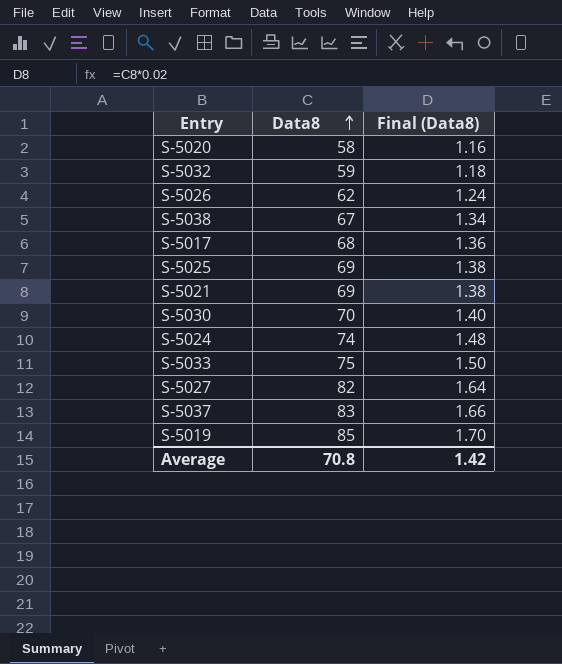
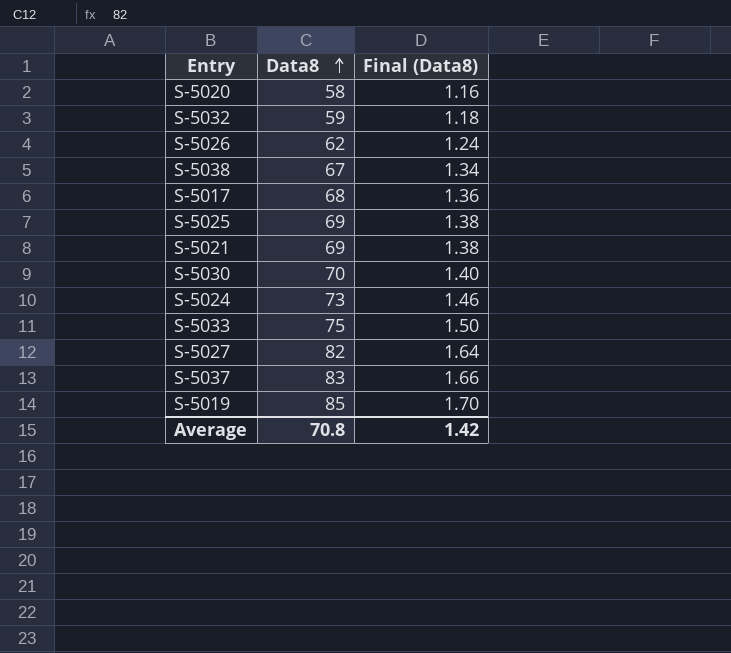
S-5024 | Data8: 74 -> 73
S-5024 | Final (Data8): 1.48 -> 1.46

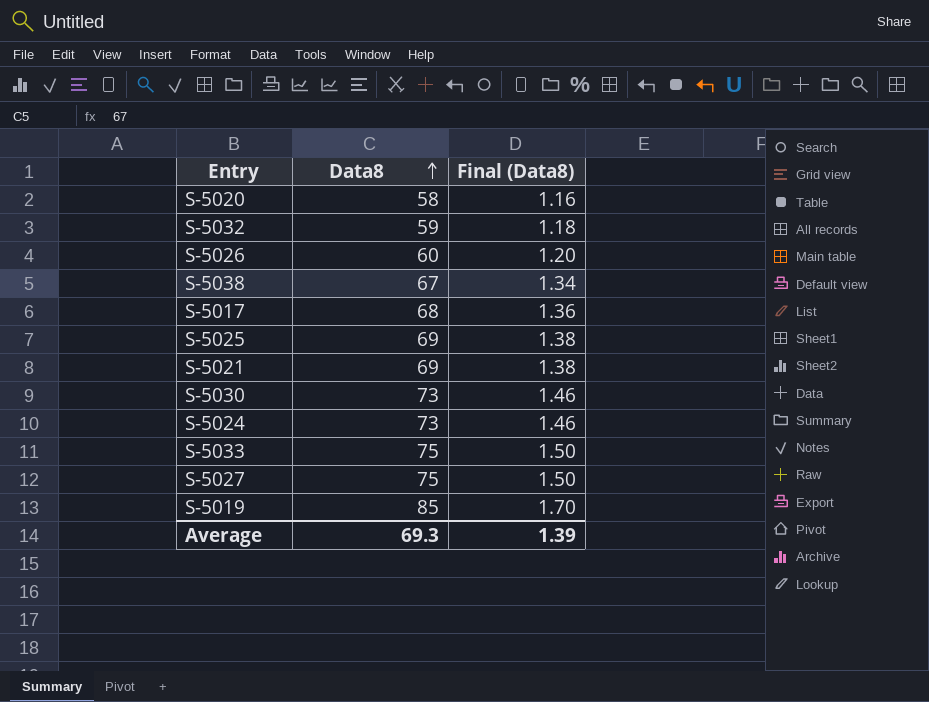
row S-5037: 83 | 1.66 -> none
S-5026 | Data8: 62 -> 60
S-5026 | Final (Data8): 1.24 -> 1.20
S-5030 | Data8: 70 -> 73
S-5030 | Final (Data8): 1.40 -> 1.46
S-5027 | Data8: 82 -> 75
S-5027 | Final (Data8): 1.64 -> 1.50
Average | Data8: 70.8 -> 69.3
Average | Final (Data8): 1.42 -> 1.39

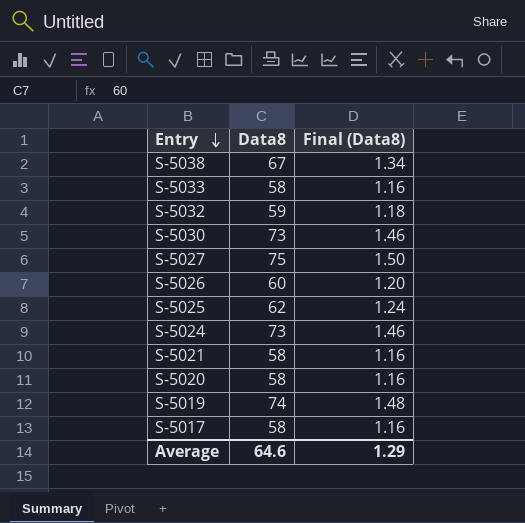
row order: Data8 ascending -> Entry descending
S-5033 | Data8: 75 -> 58
S-5033 | Final (Data8): 1.50 -> 1.16
S-5025 | Data8: 69 -> 62
S-5025 | Final (Data8): 1.38 -> 1.24
S-5021 | Data8: 69 -> 58
S-5021 | Final (Data8): 1.38 -> 1.16
S-5019 | Data8: 85 -> 74
S-5019 | Final (Data8): 1.70 -> 1.48
S-5017 | Data8: 68 -> 58
S-5017 | Final (Data8): 1.36 -> 1.16
Average | Data8: 69.3 -> 64.6
Average | Final (Data8): 1.39 -> 1.29

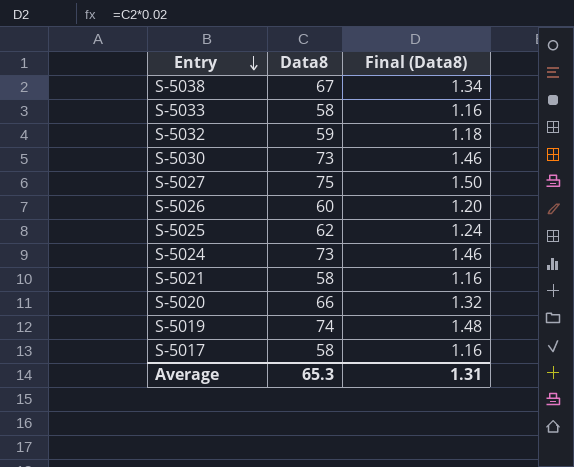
S-5020 | Data8: 58 -> 66
S-5020 | Final (Data8): 1.16 -> 1.32
Average | Data8: 64.6 -> 65.3
Average | Final (Data8): 1.29 -> 1.31

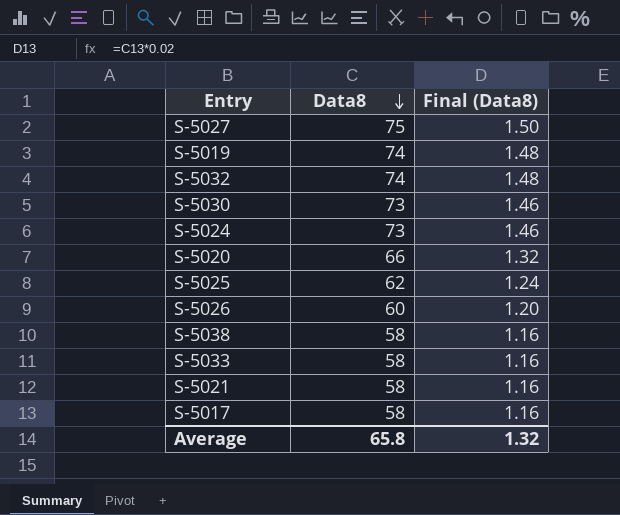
row order: Entry descending -> Data8 descending
S-5032 | Data8: 59 -> 74
S-5032 | Final (Data8): 1.18 -> 1.48
S-5038 | Data8: 67 -> 58
S-5038 | Final (Data8): 1.34 -> 1.16
Average | Data8: 65.3 -> 65.8
Average | Final (Data8): 1.31 -> 1.32

